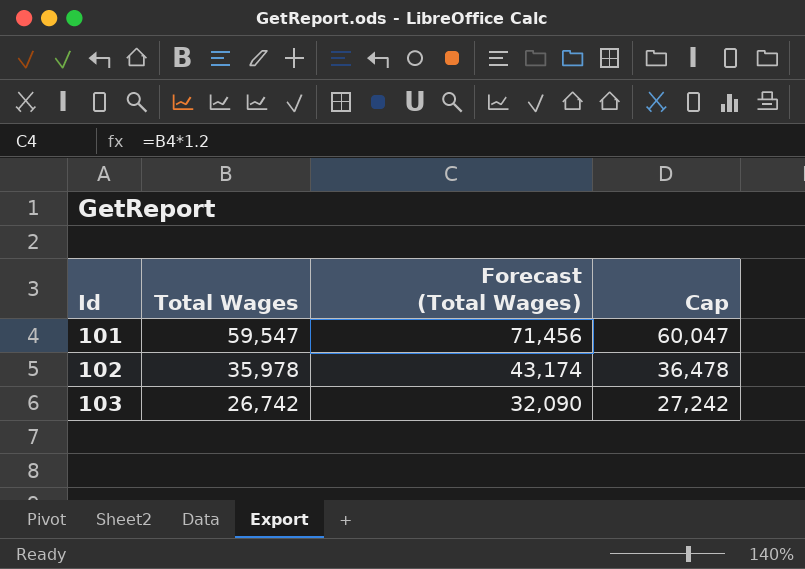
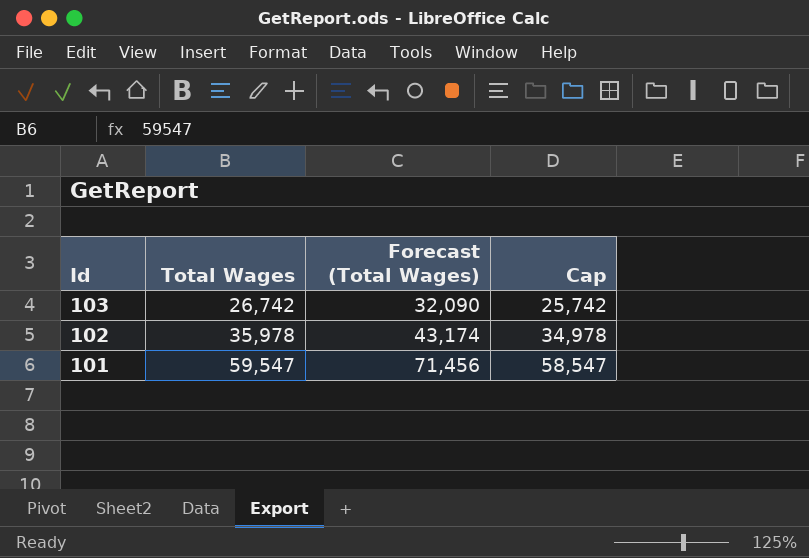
row order: Id ascending -> Id descending
column Cap | formula: [Total Wages] + 500 -> [Total Wages] - 1000

